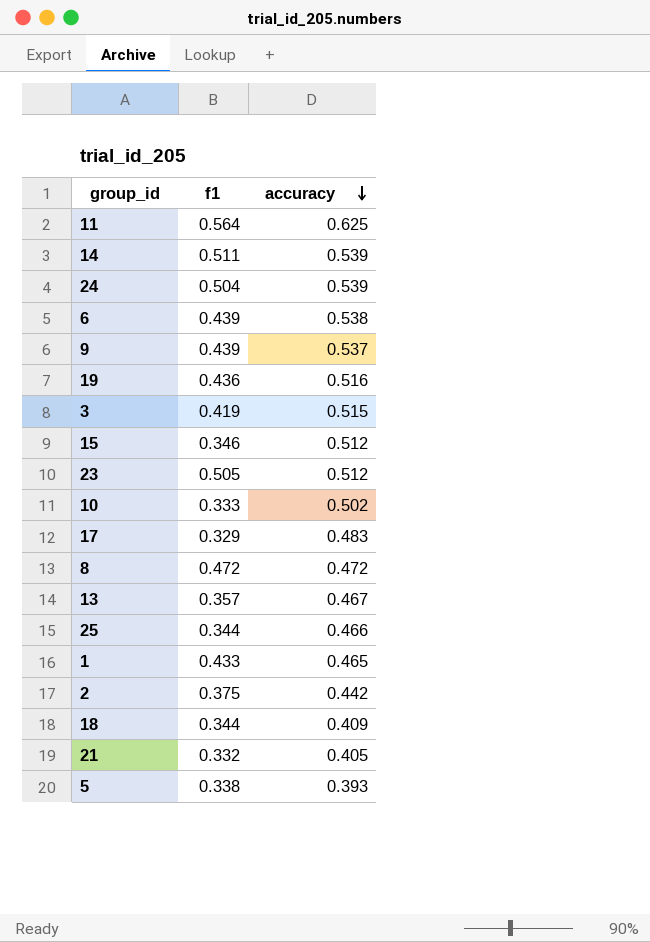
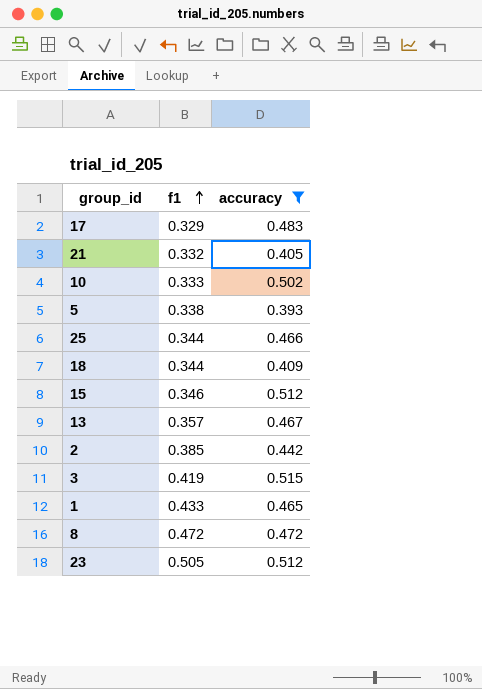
filter: none -> accuracy <= 0.515
row order: accuracy descending -> f1 ascending
2 | f1: 0.375 -> 0.385

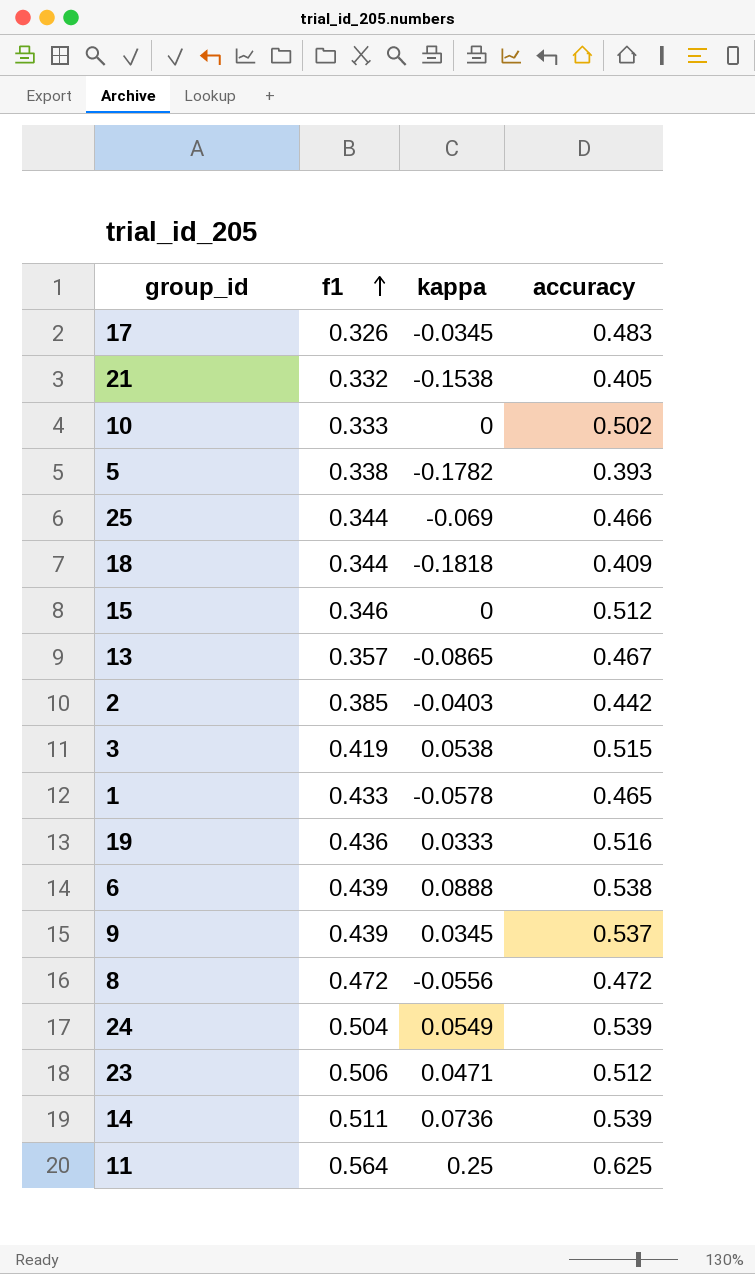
filter: accuracy <= 0.515 -> none
column kappa | position: none -> 3
17 | f1: 0.329 -> 0.326
23 | f1: 0.505 -> 0.506

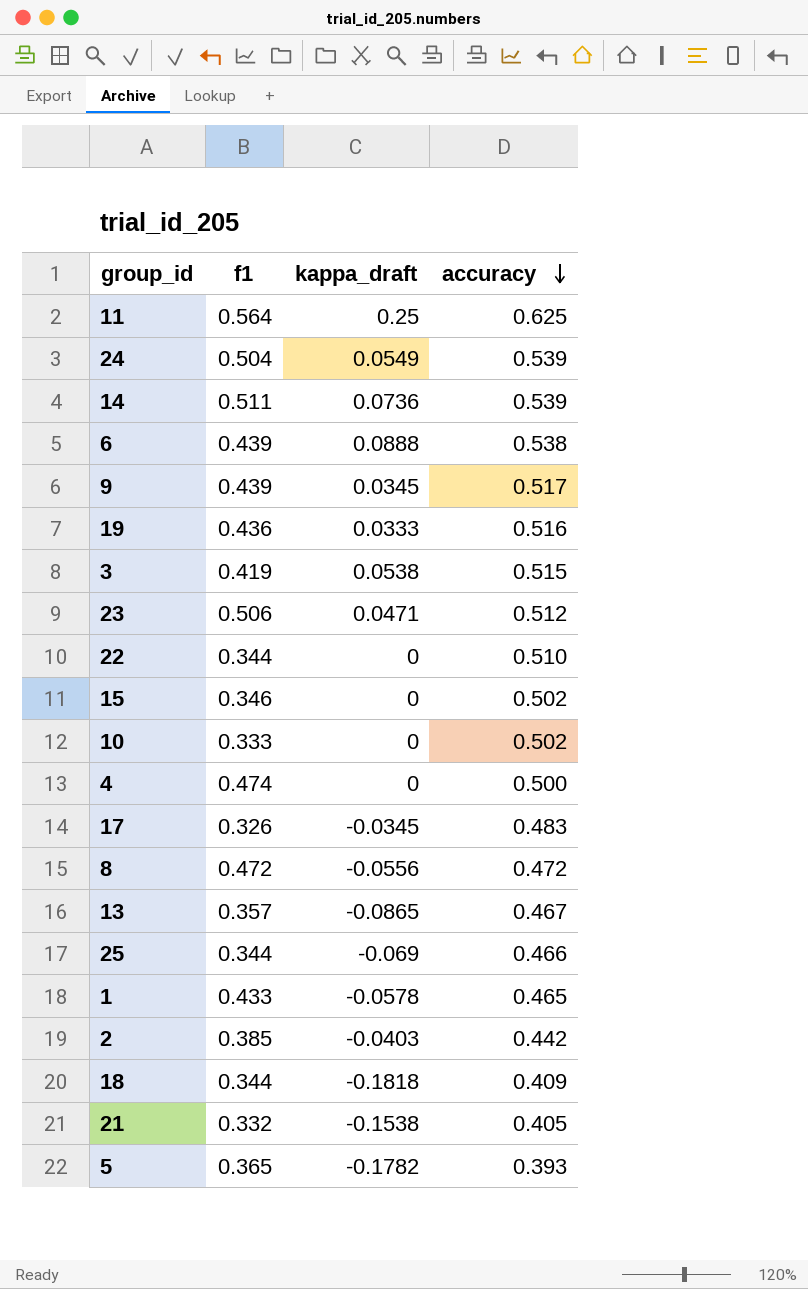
row order: f1 ascending -> accuracy descending
column name: kappa -> kappa_draft
9 | accuracy: 0.537 -> 0.517
row 22: none -> 0.344 | 0 | 0.510
15 | accuracy: 0.512 -> 0.502
row 4: none -> 0.474 | 0 | 0.500
5 | f1: 0.338 -> 0.365

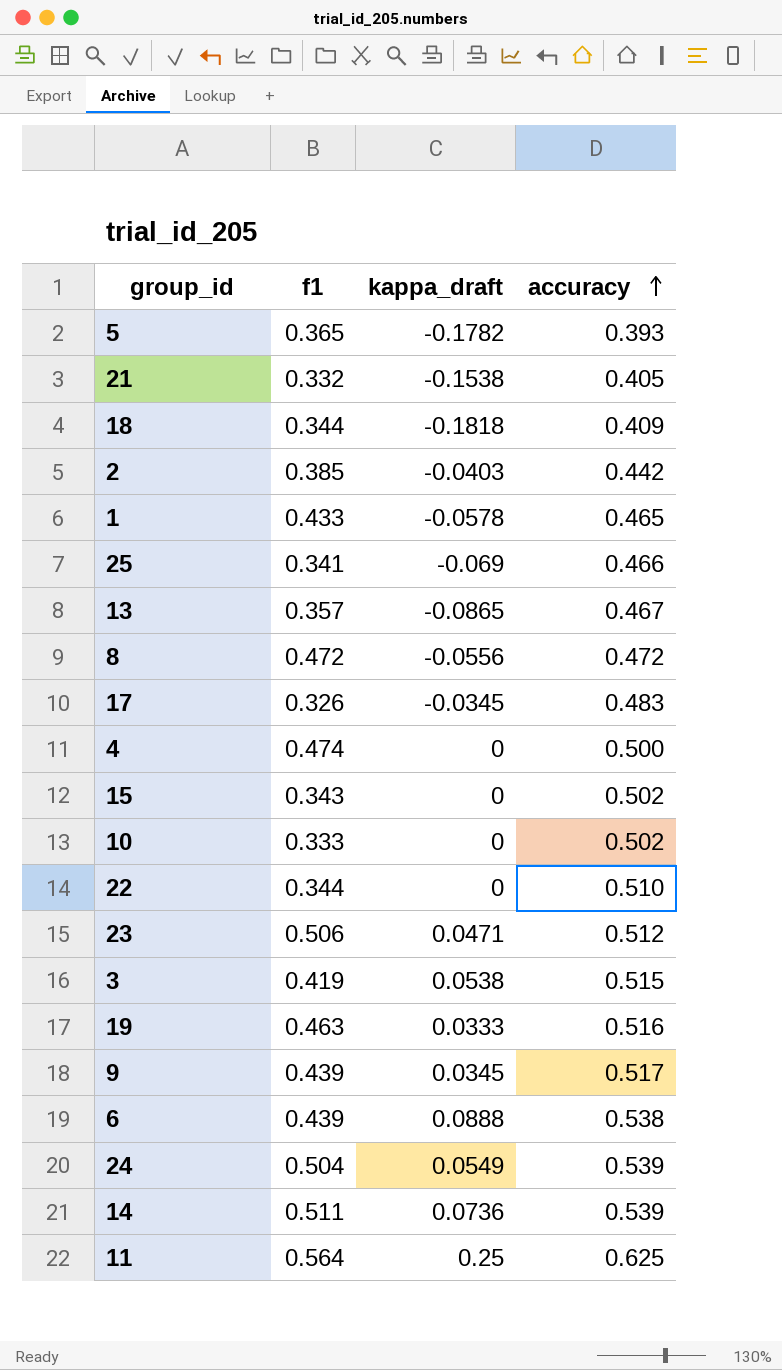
row order: accuracy descending -> accuracy ascending
25 | f1: 0.344 -> 0.341
15 | f1: 0.346 -> 0.343
19 | f1: 0.436 -> 0.463

